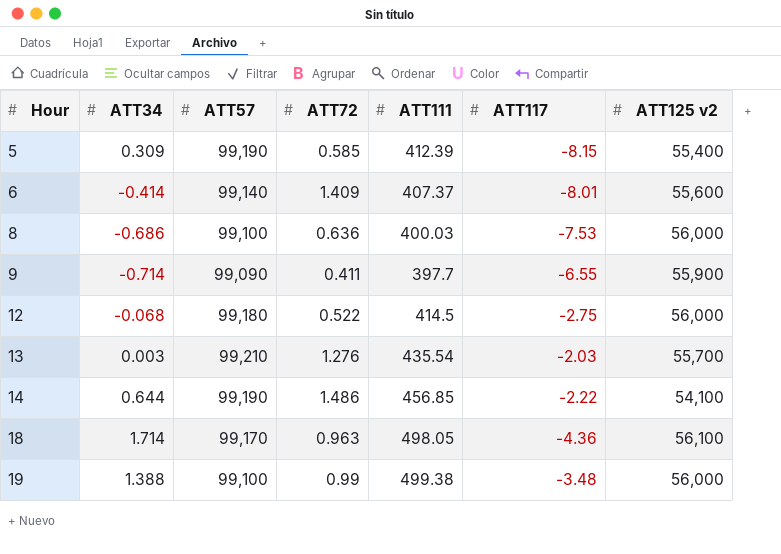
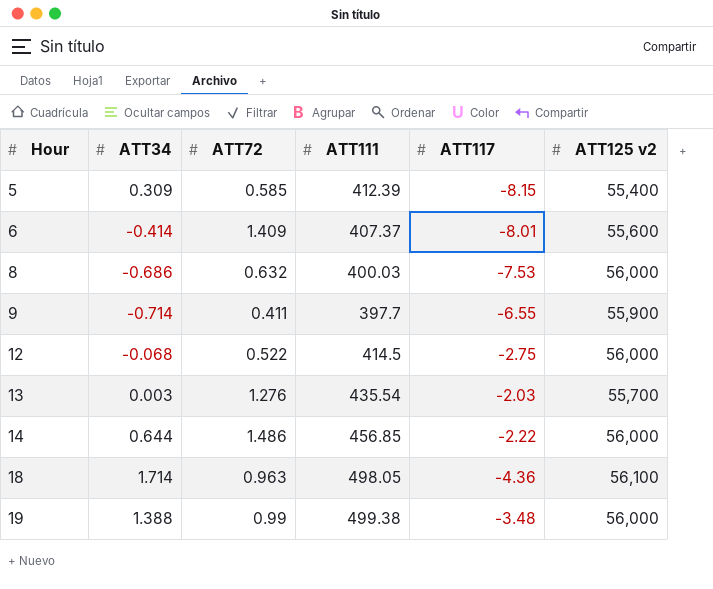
column ATT57 | position: 3 -> none
8 | ATT72: 0.636 -> 0.632
14 | ATT125 v2: 54,100 -> 56,000

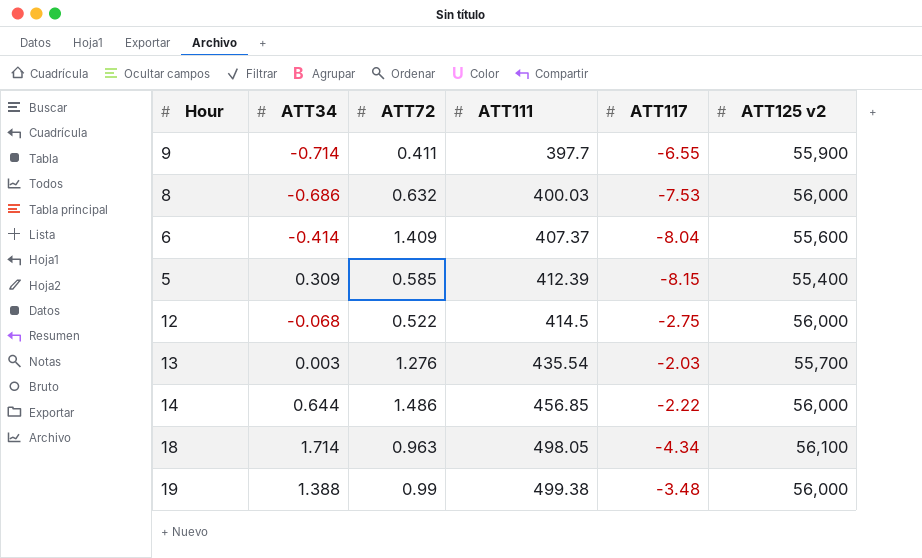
row order: Hour ascending -> ATT111 ascending
6 | ATT117: -8.01 -> -8.04
18 | ATT117: -4.36 -> -4.34

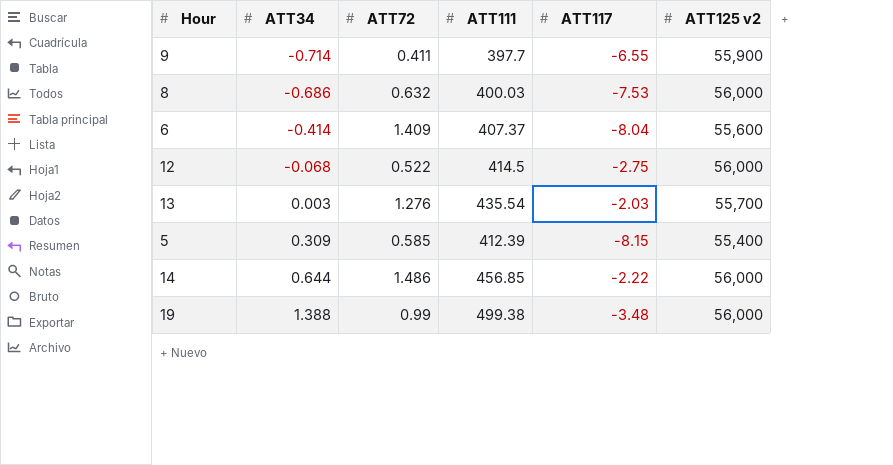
row order: ATT111 ascending -> ATT34 ascending
row 18: 1.714 | 0.963 | 498.05 | -4.34 | 56,100 -> none

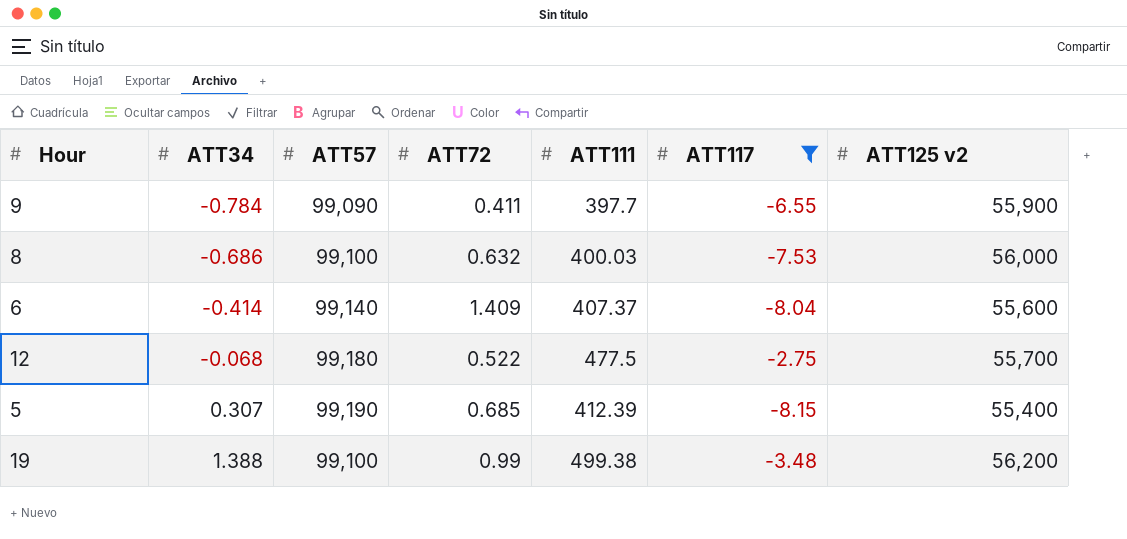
filter: none -> ATT117 <= -2.75
column ATT57 | position: none -> 3
9 | ATT34: -0.714 -> -0.784
12 | ATT111: 414.5 -> 477.5
12 | ATT125 v2: 56,000 -> 55,700
5 | ATT34: 0.309 -> 0.307
5 | ATT72: 0.585 -> 0.685
19 | ATT125 v2: 56,000 -> 56,200

